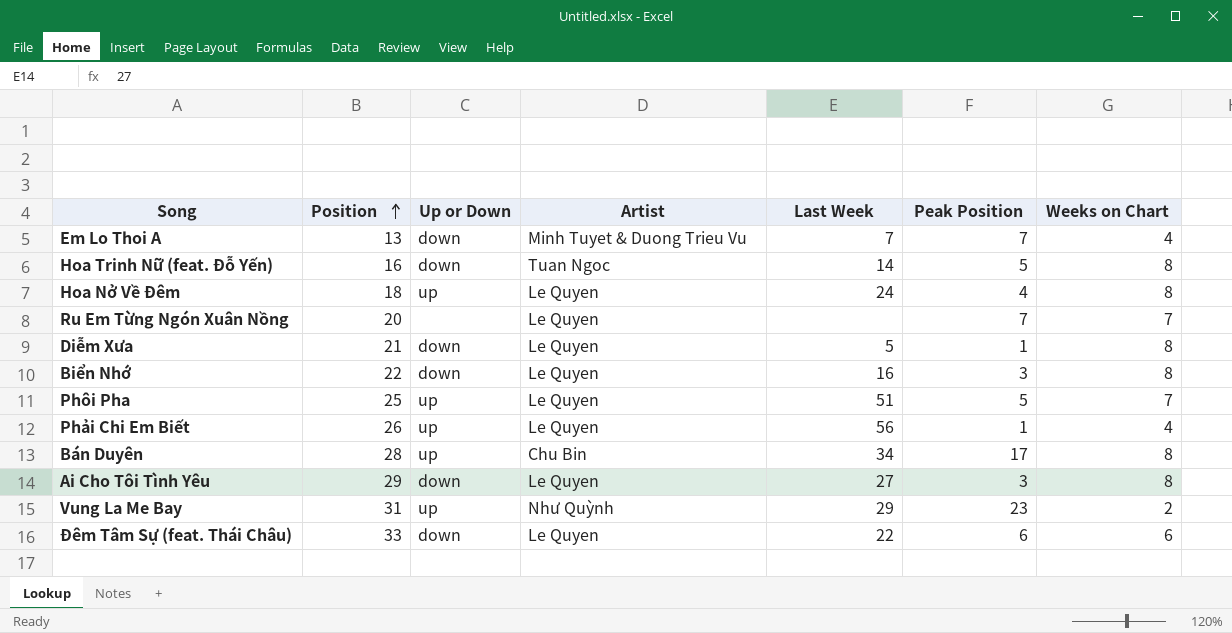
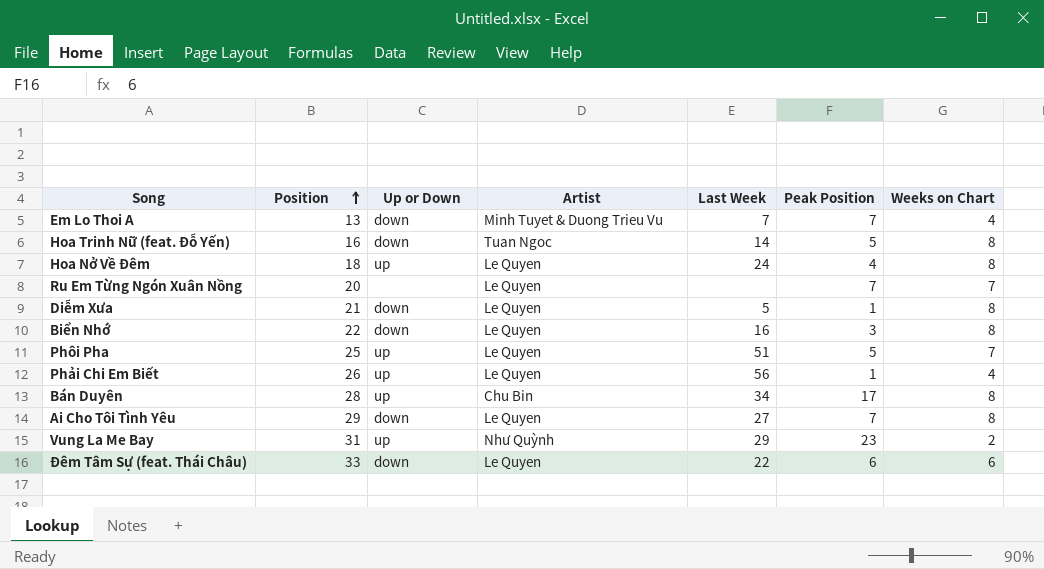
Ai Cho Tôi Tình Yêu | Peak Position: 3 -> 7

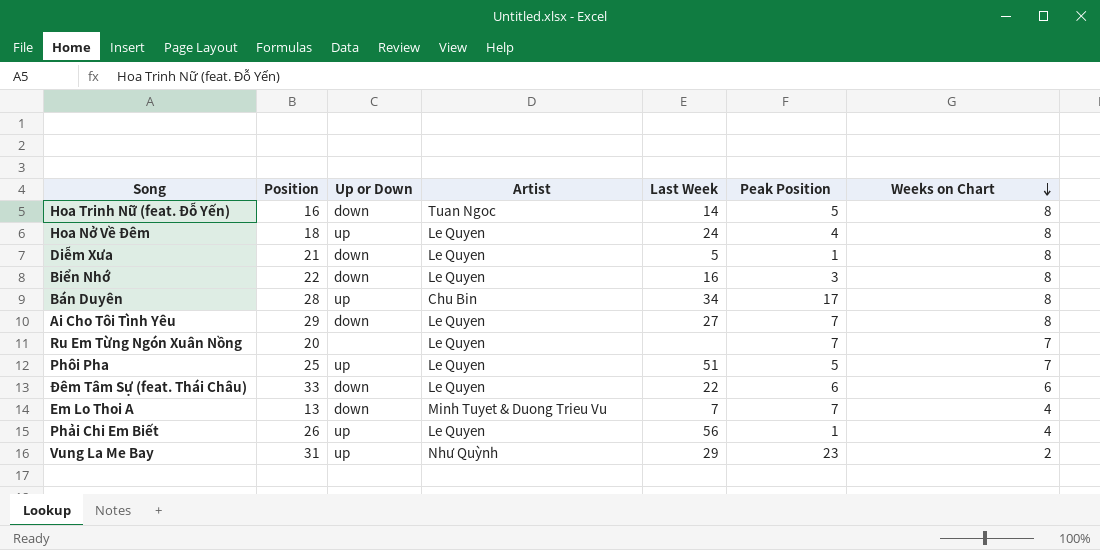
row order: Position ascending -> Weeks on Chart descending

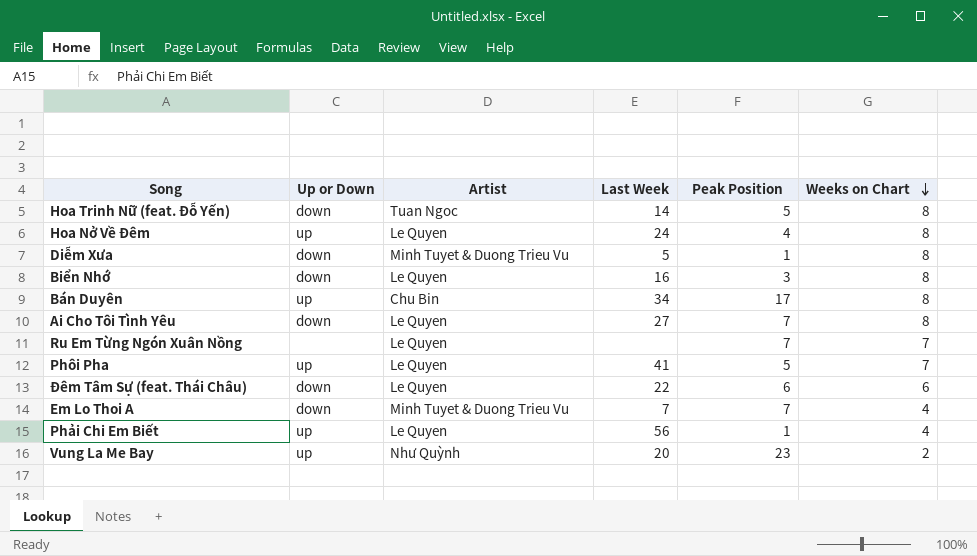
column Position | position: 2 -> none
Diễm Xưa | Artist: Le Quyen -> Minh Tuyet & Duong Trieu Vu
Phôi Pha | Last Week: 51 -> 41
Vung La Me Bay | Last Week: 29 -> 20

